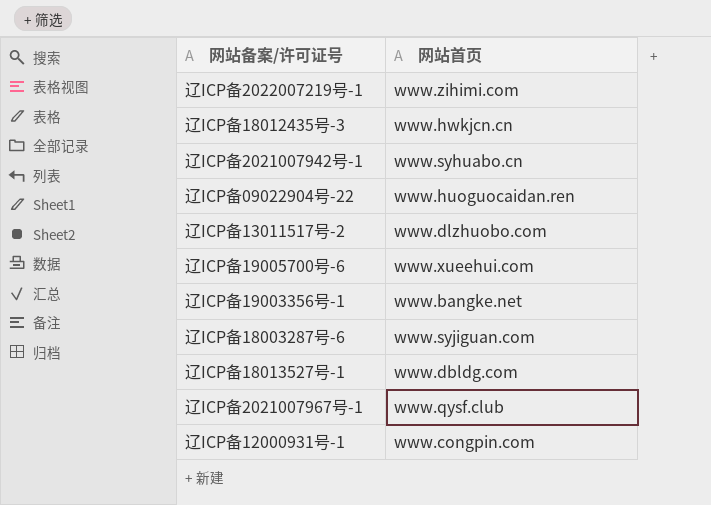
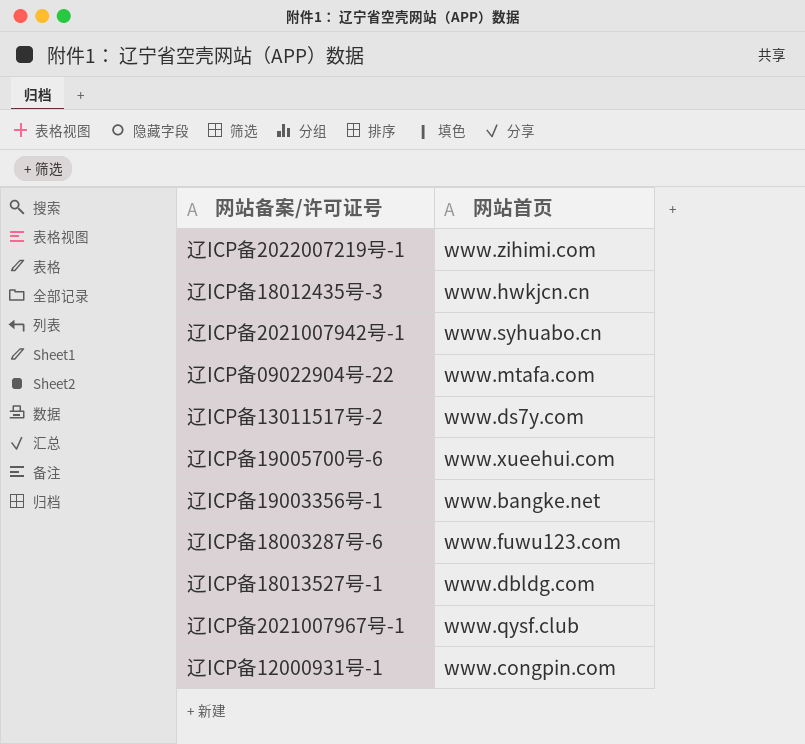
辽ICP备09022904号-22 | 网站首页: www.huoguocaidan.ren -> www.mtafa.com
辽ICP备13011517号-2 | 网站首页: www.dlzhuobo.com -> www.ds7y.com
辽ICP备18003287号-6 | 网站首页: www.syjiguan.com -> www.fuwu123.com

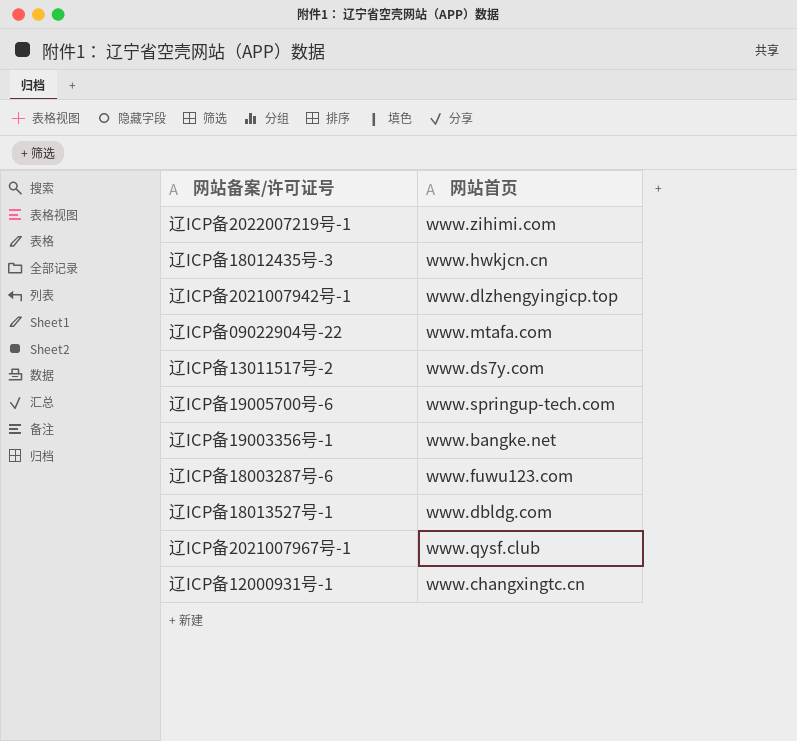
辽ICP备2021007942号-1 | 网站首页: www.syhuabo.cn -> www.dlzhengyingicp.top
辽ICP备19005700号-6 | 网站首页: www.xueehui.com -> www.springup-tech.com
辽ICP备12000931号-1 | 网站首页: www.congpin.com -> www.changxingtc.cn

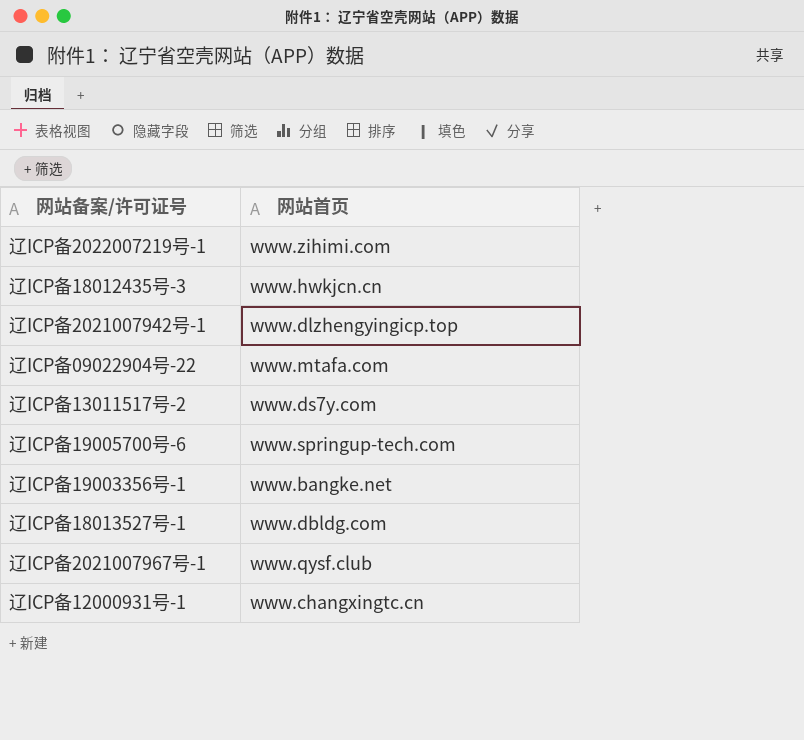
row 辽ICP备18003287号-6: www.fuwu123.com -> none

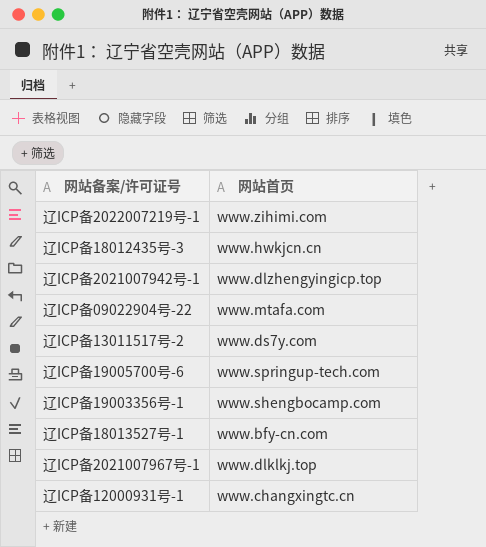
辽ICP备19003356号-1 | 网站首页: www.bangke.net -> www.shengbocamp.com
辽ICP备18013527号-1 | 网站首页: www.dbldg.com -> www.bfy-cn.com
辽ICP备2021007967号-1 | 网站首页: www.qysf.club -> www.dlklkj.top

